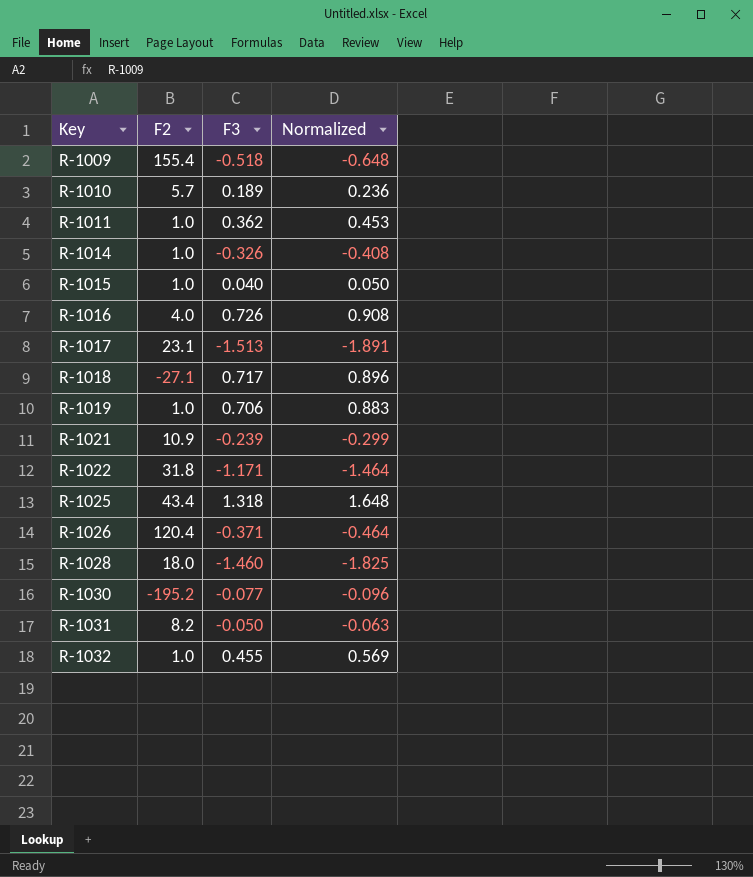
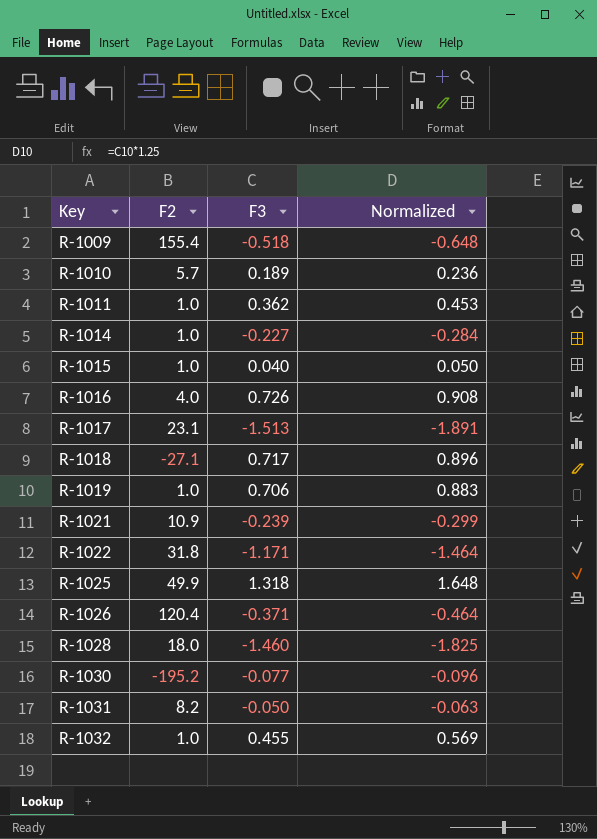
R-1014 | F3: -0.326 -> -0.227
R-1014 | Normalized: -0.408 -> -0.284
R-1025 | F2: 43.4 -> 49.9

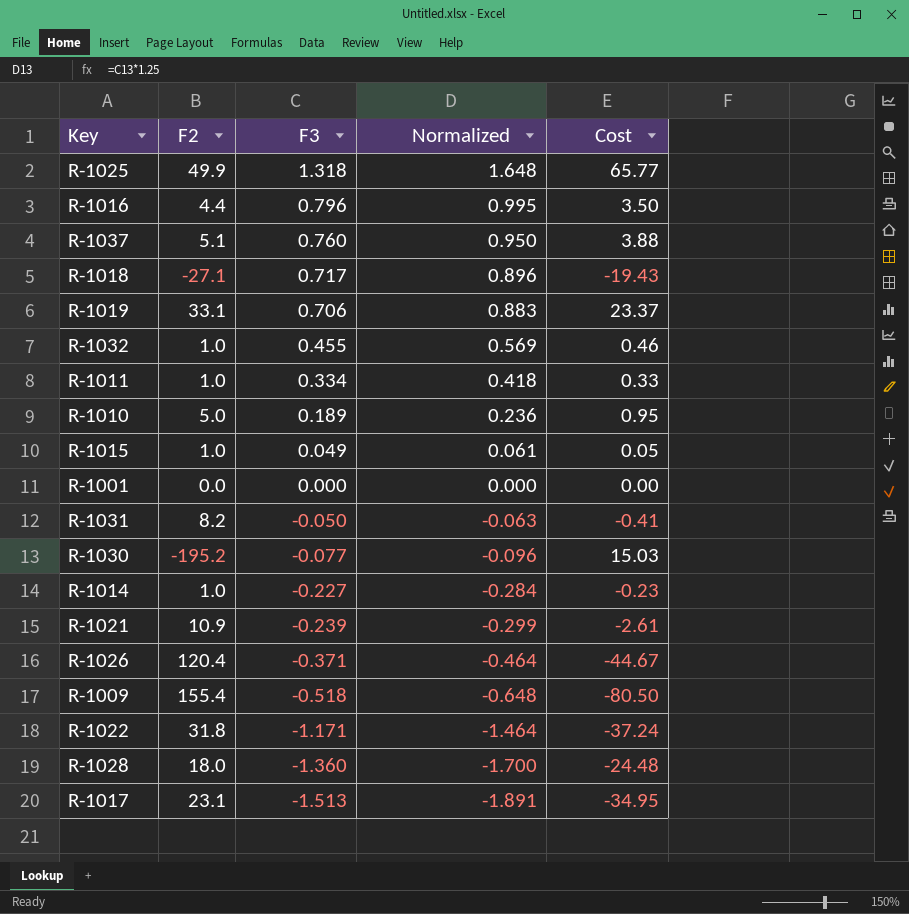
row order: Key ascending -> F3 descending
column Cost | formula: none -> [F2] * [F3]
R-1016 | F2: 4.0 -> 4.4
R-1016 | F3: 0.726 -> 0.796
R-1016 | Normalized: 0.908 -> 0.995
row R-1037: none -> 5.1 | 0.760 | 0.950 | 3.88
R-1019 | F2: 1.0 -> 33.1
R-1011 | F3: 0.362 -> 0.334
R-1011 | Normalized: 0.453 -> 0.418
R-1010 | F2: 5.7 -> 5.0
R-1015 | F3: 0.040 -> 0.049
R-1015 | Normalized: 0.050 -> 0.061
row R-1001: none -> 0.0 | 0.000 | 0.000 | 0.00
R-1028 | F3: -1.460 -> -1.360
R-1028 | Normalized: -1.825 -> -1.700

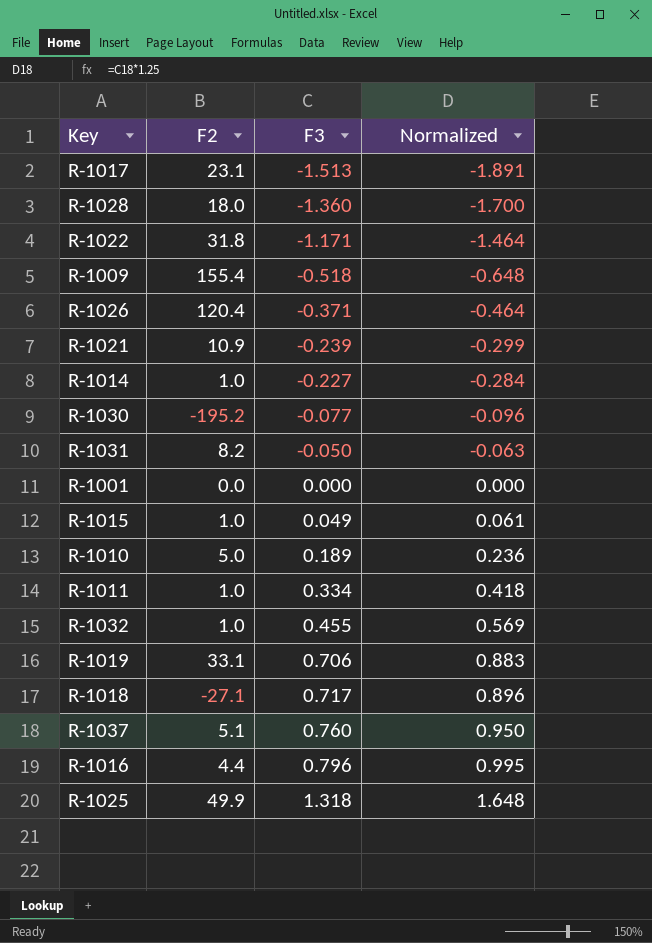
row order: F3 descending -> F3 ascending
column Cost | formula: [F2] * [F3] -> none

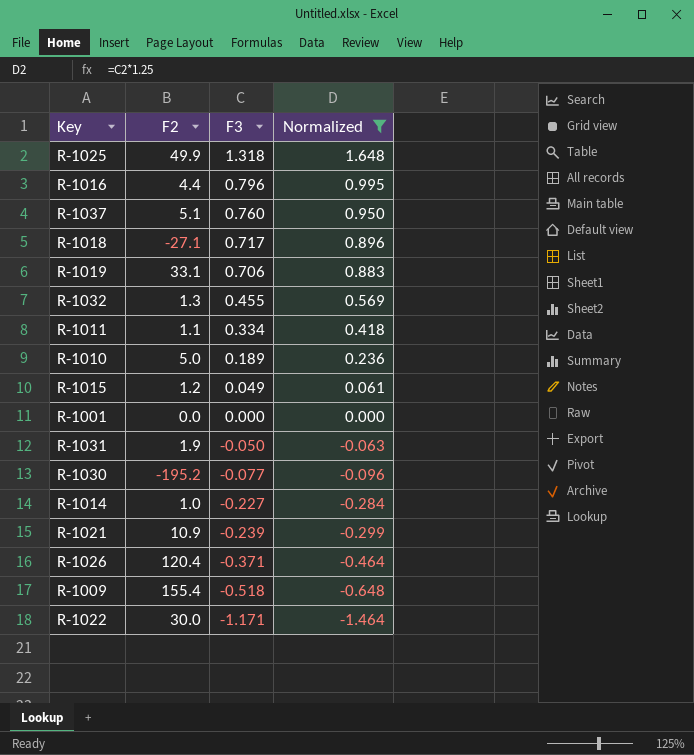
filter: none -> Normalized >= -1.464
row order: F3 ascending -> F3 descending
R-1032 | F2: 1.0 -> 1.3
R-1011 | F2: 1.0 -> 1.1
R-1015 | F2: 1.0 -> 1.2
R-1031 | F2: 8.2 -> 1.9
R-1022 | F2: 31.8 -> 30.0

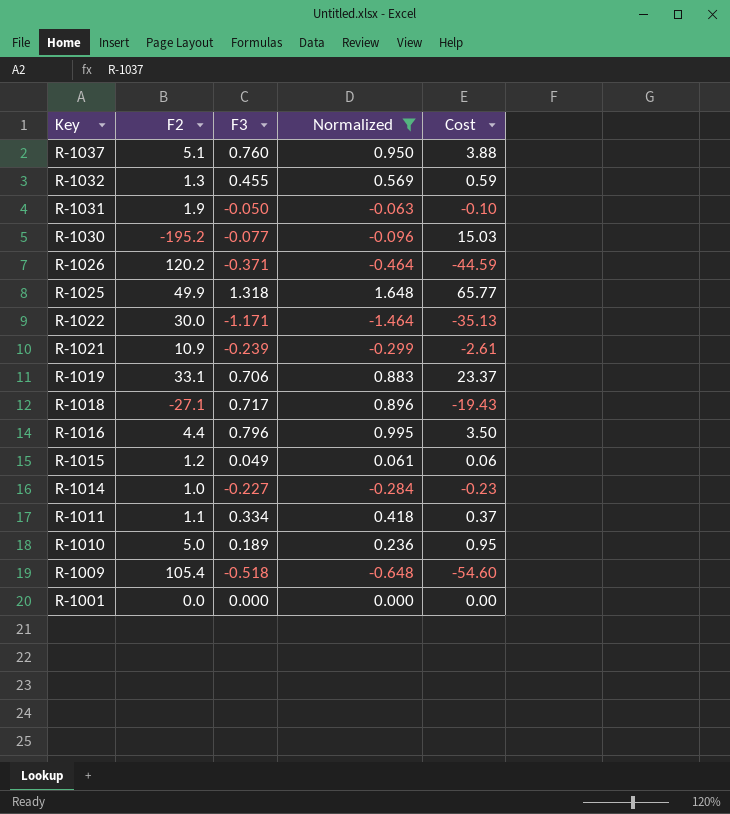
row order: F3 descending -> Key descending
column Cost | formula: none -> [F2] * [F3]
R-1026 | F2: 120.4 -> 120.2
R-1009 | F2: 155.4 -> 105.4

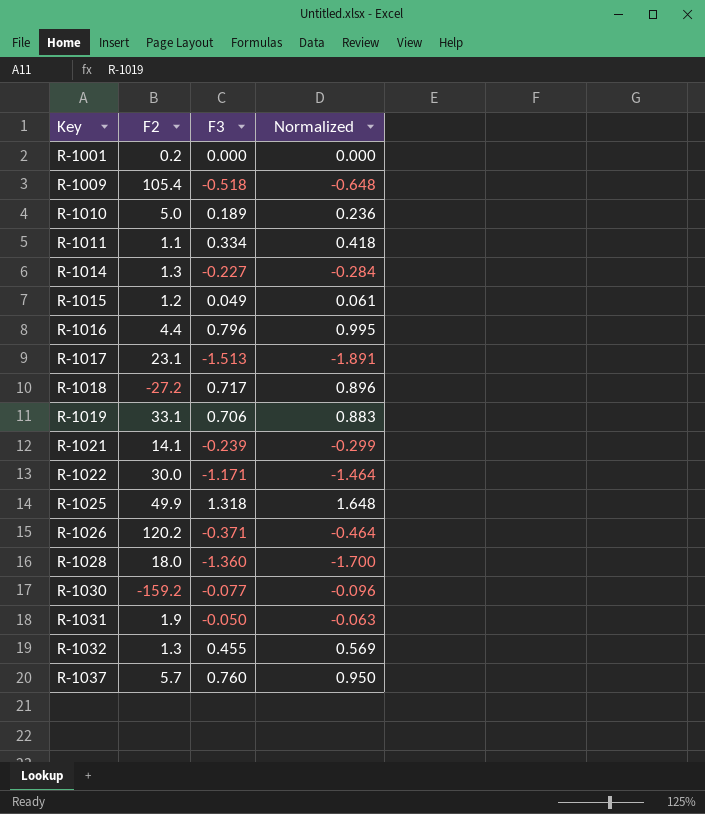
filter: Normalized >= -1.464 -> none
row order: Key descending -> Key ascending
column Cost | formula: [F2] * [F3] -> none
R-1001 | F2: 0.0 -> 0.2
R-1014 | F2: 1.0 -> 1.3
R-1018 | F2: -27.1 -> -27.2
R-1021 | F2: 10.9 -> 14.1
R-1030 | F2: -195.2 -> -159.2
R-1037 | F2: 5.1 -> 5.7

